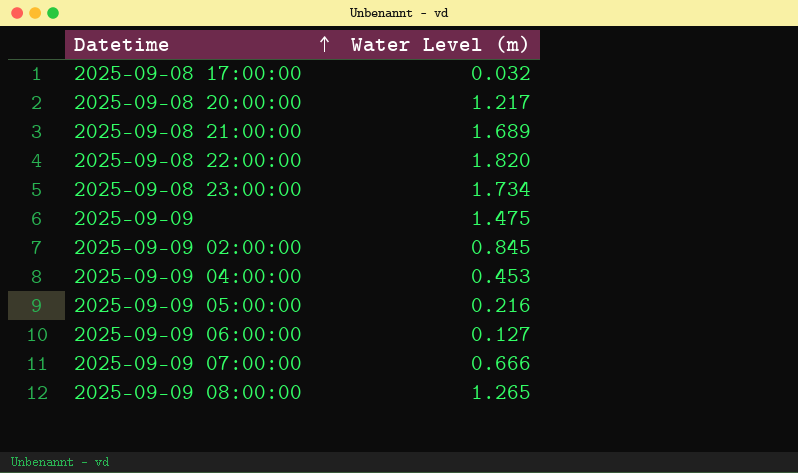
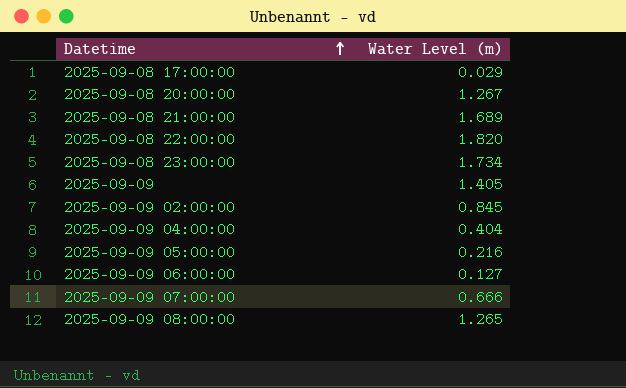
2025-09-08 17:00:00 | Water Level (m): 0.032 -> 0.029
2025-09-08 20:00:00 | Water Level (m): 1.217 -> 1.267
2025-09-09 | Water Level (m): 1.475 -> 1.405
2025-09-09 04:00:00 | Water Level (m): 0.453 -> 0.404

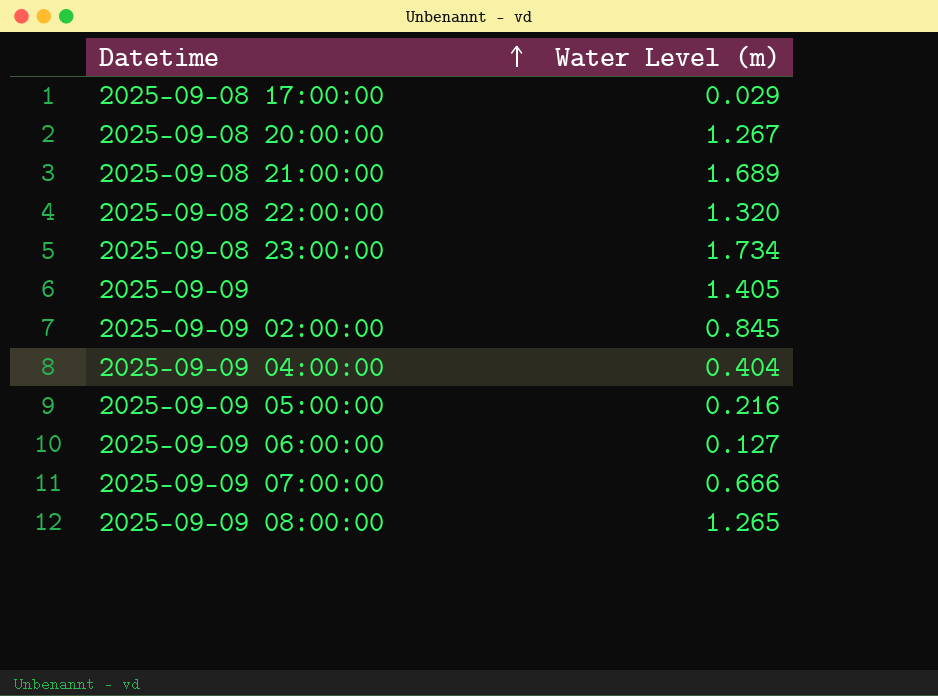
2025-09-08 22:00:00 | Water Level (m): 1.820 -> 1.320

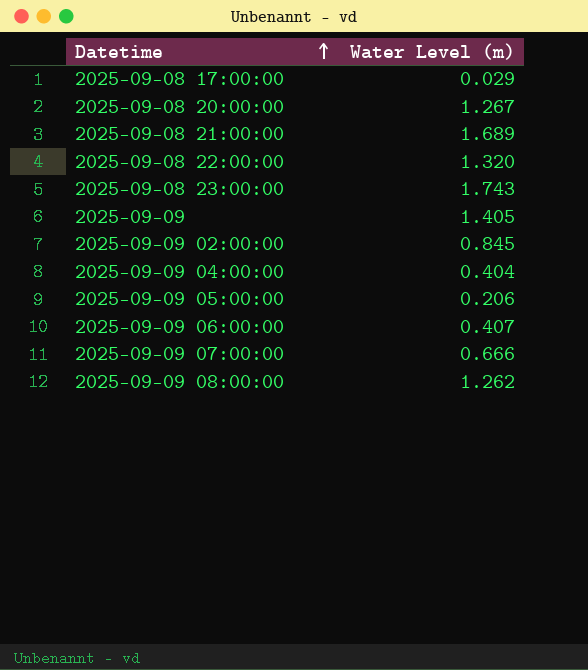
2025-09-08 23:00:00 | Water Level (m): 1.734 -> 1.743
2025-09-09 05:00:00 | Water Level (m): 0.216 -> 0.206
2025-09-09 06:00:00 | Water Level (m): 0.127 -> 0.407
2025-09-09 08:00:00 | Water Level (m): 1.265 -> 1.262

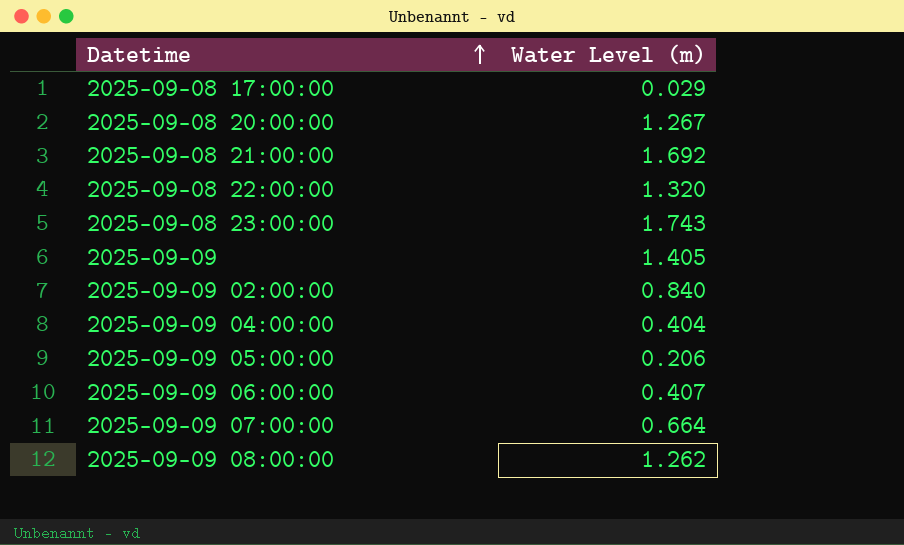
2025-09-08 21:00:00 | Water Level (m): 1.689 -> 1.692
2025-09-09 02:00:00 | Water Level (m): 0.845 -> 0.840
2025-09-09 07:00:00 | Water Level (m): 0.666 -> 0.664

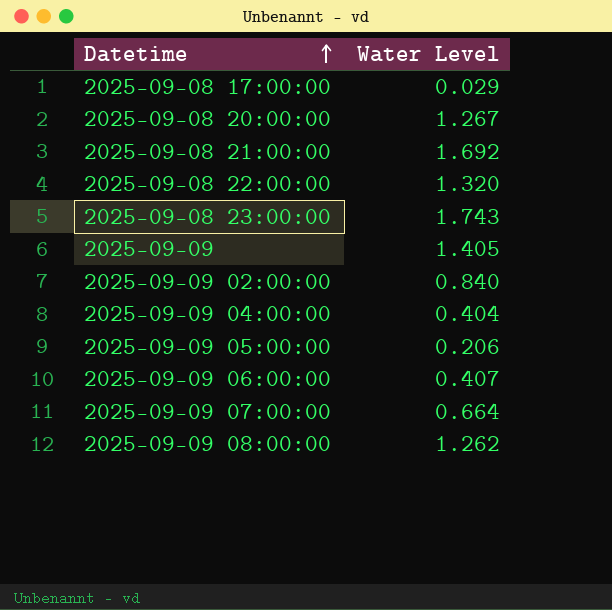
column name: Water Level (m) -> Water Level

